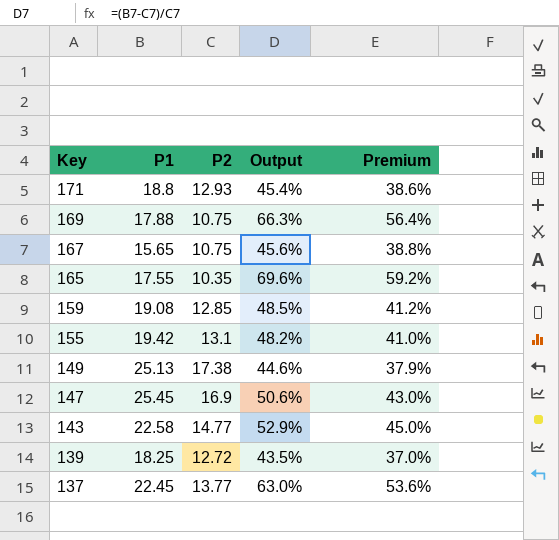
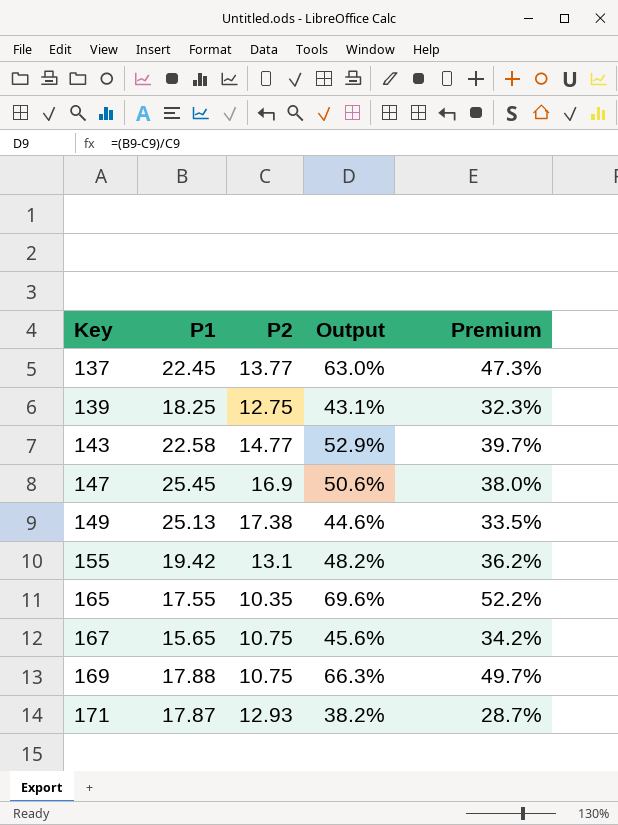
row order: Key descending -> Key ascending
column Premium | formula: [Output] * 0.85 -> [Output] * 0.75
row 159: 19.08 | 12.85 | 48.5% | 41.2% -> none
139 | P2: 12.72 -> 12.75
139 | Output: 43.5% -> 43.1%
171 | P1: 18.8 -> 17.87
171 | Output: 45.4% -> 38.2%

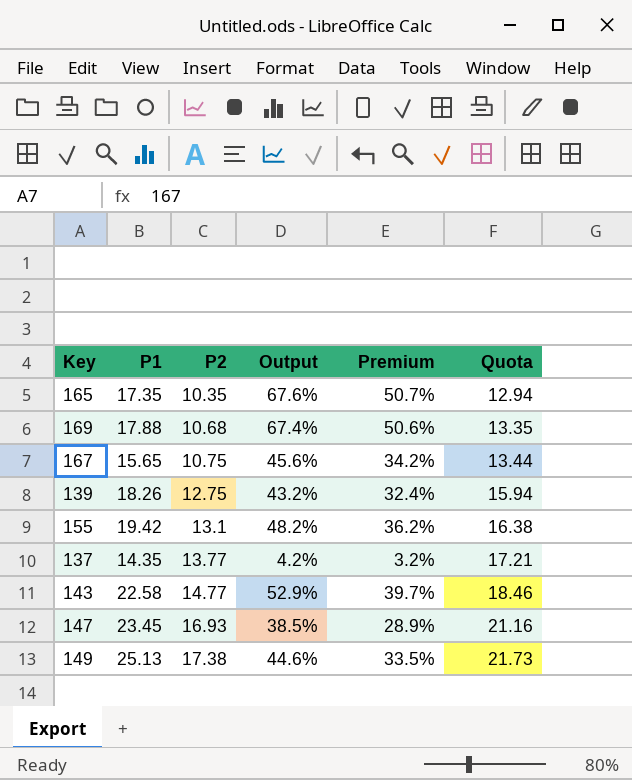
row order: Key ascending -> P2 ascending
column Quota | formula: none -> [P2] * 1.25
row 171: 17.87 | 12.93 | 38.2% | 28.7% -> none
165 | P1: 17.55 -> 17.35
165 | Output: 69.6% -> 67.6%
165 | Premium: 52.2% -> 50.7%
169 | P2: 10.75 -> 10.68
169 | Output: 66.3% -> 67.4%
169 | Premium: 49.7% -> 50.6%
139 | P1: 18.25 -> 18.26
139 | Output: 43.1% -> 43.2%
139 | Premium: 32.3% -> 32.4%
137 | P1: 22.45 -> 14.35
137 | Output: 63.0% -> 4.2%
137 | Premium: 47.3% -> 3.2%
147 | P1: 25.45 -> 23.45
147 | P2: 16.9 -> 16.93
147 | Output: 50.6% -> 38.5%
147 | Premium: 38.0% -> 28.9%

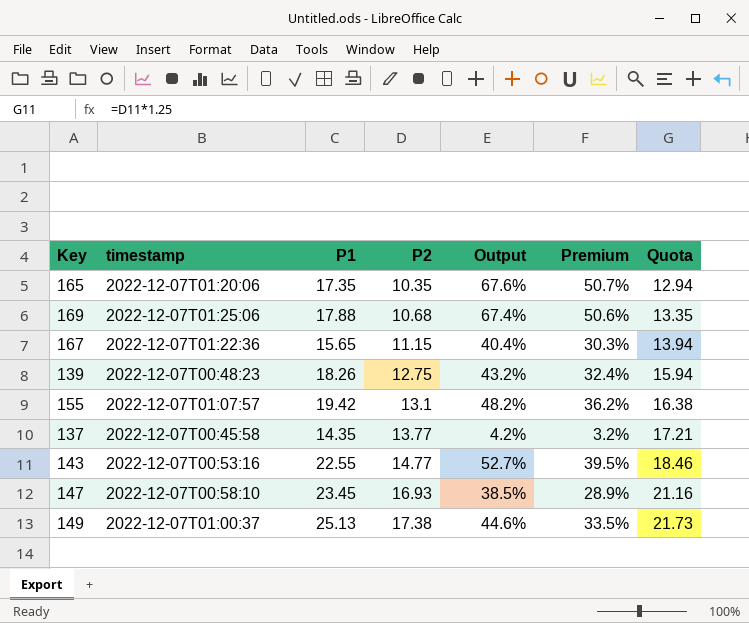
column timestamp | position: none -> 2
167 | P2: 10.75 -> 11.15
167 | Output: 45.6% -> 40.4%
167 | Premium: 34.2% -> 30.3%
167 | Quota: 13.44 -> 13.94
143 | P1: 22.58 -> 22.55
143 | Output: 52.9% -> 52.7%
143 | Premium: 39.7% -> 39.5%

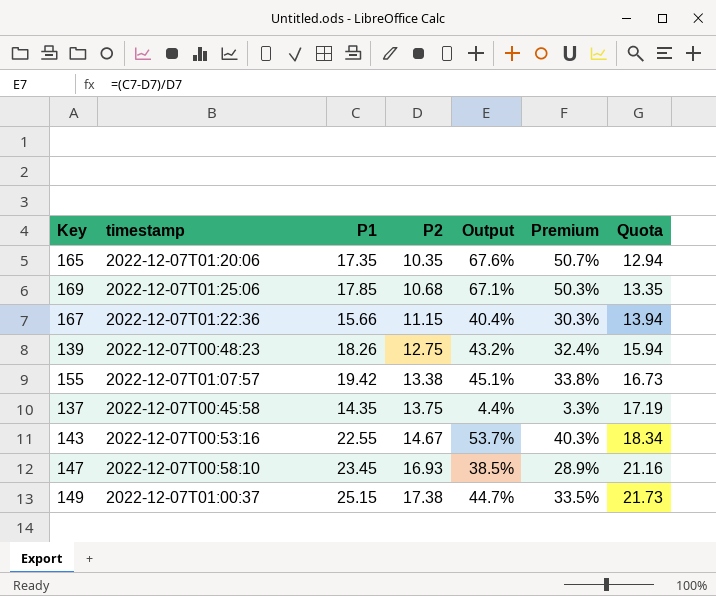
169 | P1: 17.88 -> 17.85
169 | Output: 67.4% -> 67.1%
169 | Premium: 50.6% -> 50.3%
167 | P1: 15.65 -> 15.66
155 | P2: 13.1 -> 13.38
155 | Output: 48.2% -> 45.1%
155 | Premium: 36.2% -> 33.8%
155 | Quota: 16.38 -> 16.73
137 | P2: 13.77 -> 13.75
137 | Output: 4.2% -> 4.4%
137 | Premium: 3.2% -> 3.3%
137 | Quota: 17.21 -> 17.19
143 | P2: 14.77 -> 14.67
143 | Output: 52.7% -> 53.7%
143 | Premium: 39.5% -> 40.3%
143 | Quota: 18.46 -> 18.34
149 | P1: 25.13 -> 25.15
149 | Output: 44.6% -> 44.7%

